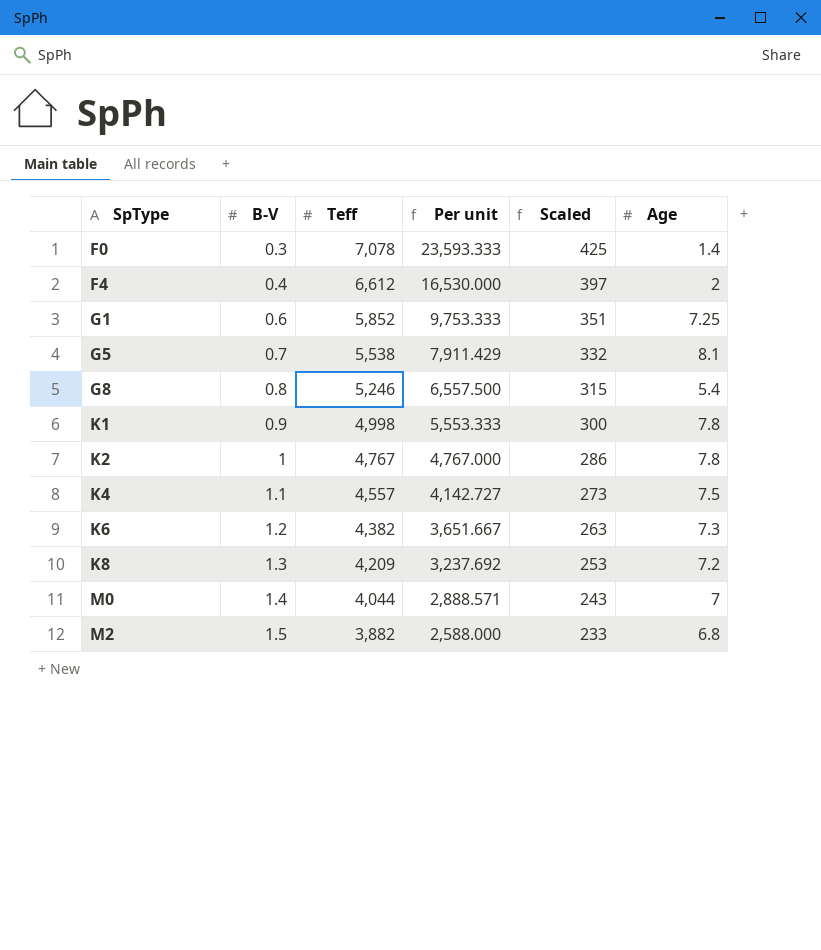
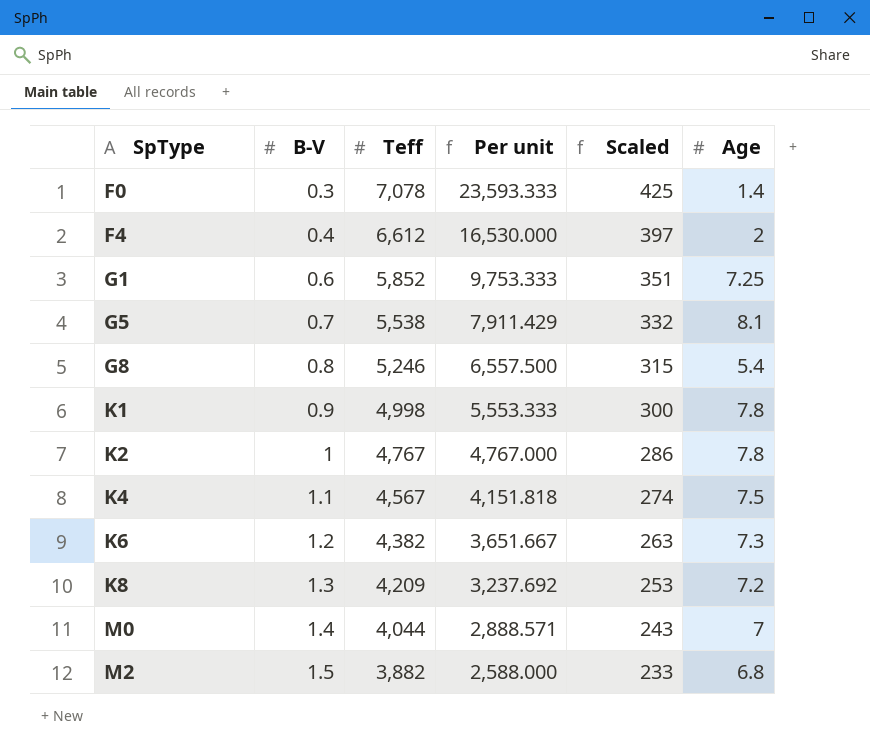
K4 | Teff: 4,557 -> 4,567
K4 | Per unit: 4,142.727 -> 4,151.818
K4 | Scaled: 273 -> 274

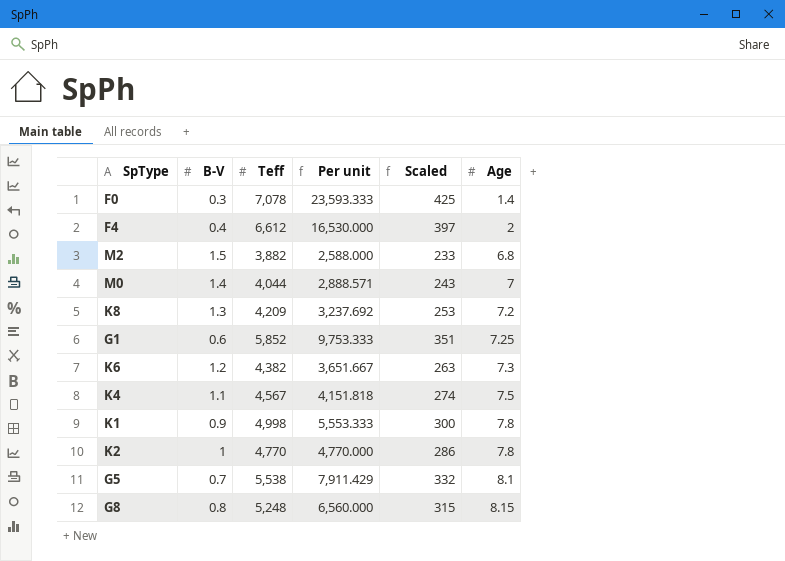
row order: SpType ascending -> Age ascending
K2 | Teff: 4,767 -> 4,770
K2 | Per unit: 4,767.000 -> 4,770.000
G8 | Teff: 5,246 -> 5,248
G8 | Per unit: 6,557.500 -> 6,560.000
G8 | Age: 5.4 -> 8.15

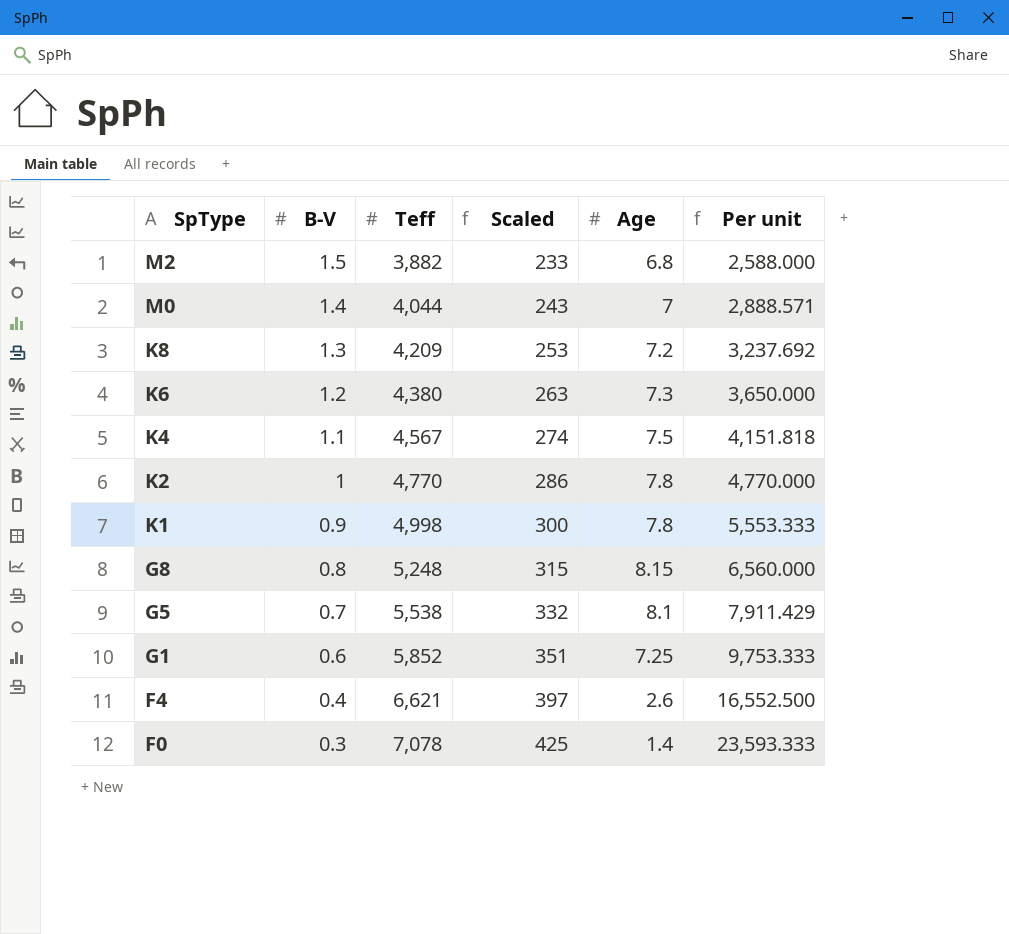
row order: Age ascending -> SpType descending
column Per unit | position: 4 -> 6
K6 | Teff: 4,382 -> 4,380
K6 | Per unit: 3,651.667 -> 3,650.000
F4 | Teff: 6,612 -> 6,621
F4 | Age: 2 -> 2.6
F4 | Per unit: 16,530.000 -> 16,552.500

